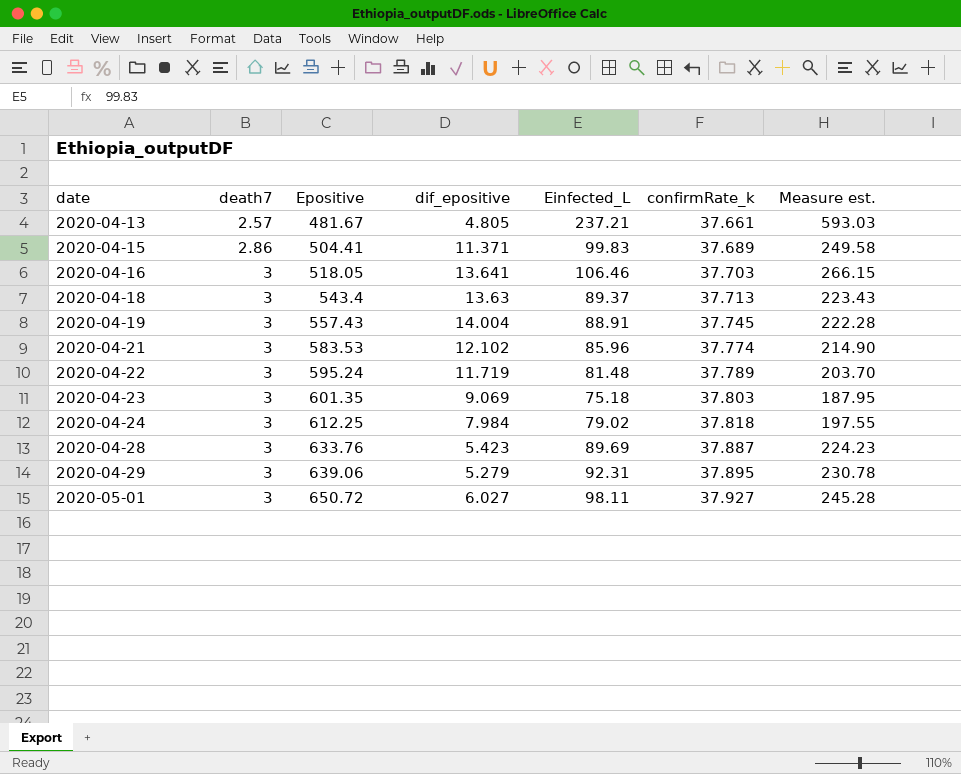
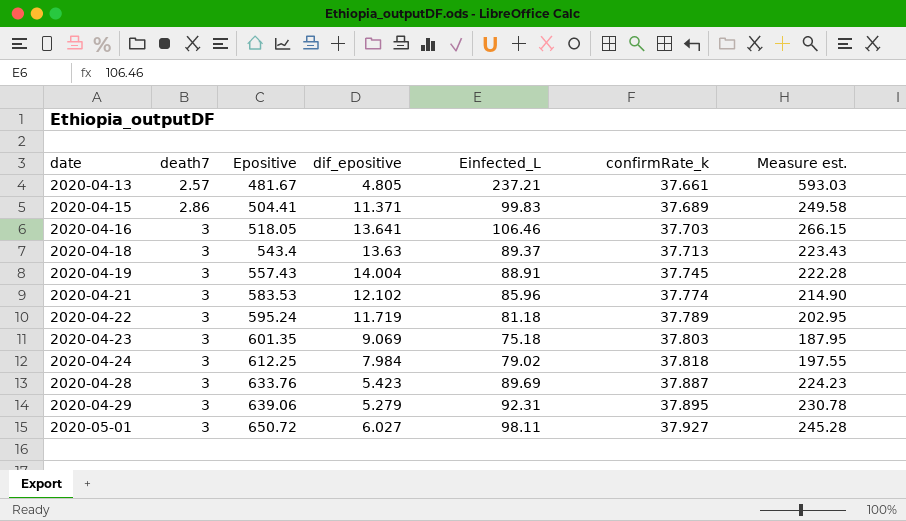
2020-04-22 | Einfected_L: 81.48 -> 81.18
2020-04-22 | Measure est.: 203.70 -> 202.95

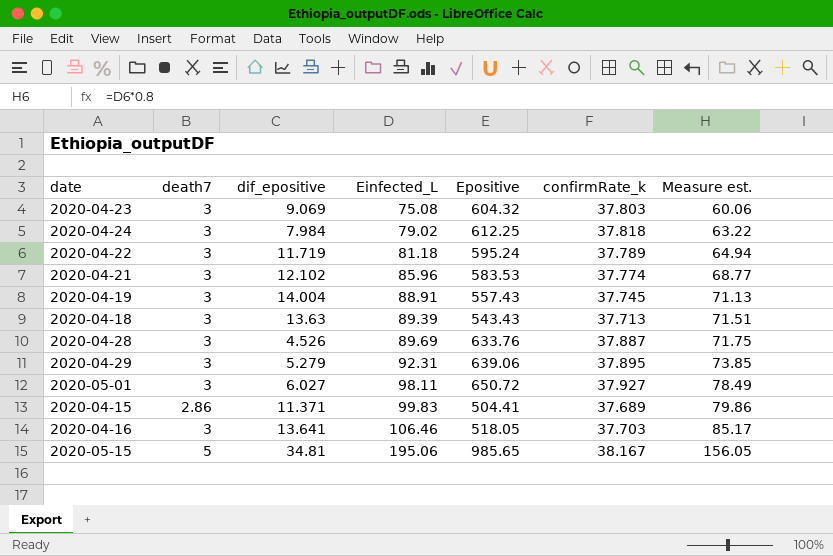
row order: date ascending -> Einfected_L ascending
column Epositive | position: 3 -> 5
column Measure est. | formula: [Einfected_L] * 2.5 -> [Einfected_L] * 0.8
row 2020-04-13: 2.57 | 481.67 | 4.805 | 237.21 | 37.661 | 593.03 -> none
2020-04-23 | Einfected_L: 75.18 -> 75.08
2020-04-23 | Epositive: 601.35 -> 604.32
2020-04-18 | Einfected_L: 89.37 -> 89.39
2020-04-18 | Epositive: 543.4 -> 543.43
2020-04-28 | dif_epositive: 5.423 -> 4.526
row 2020-05-15: none -> 5 | 34.81 | 195.06 | 985.65 | 38.167 | 156.05

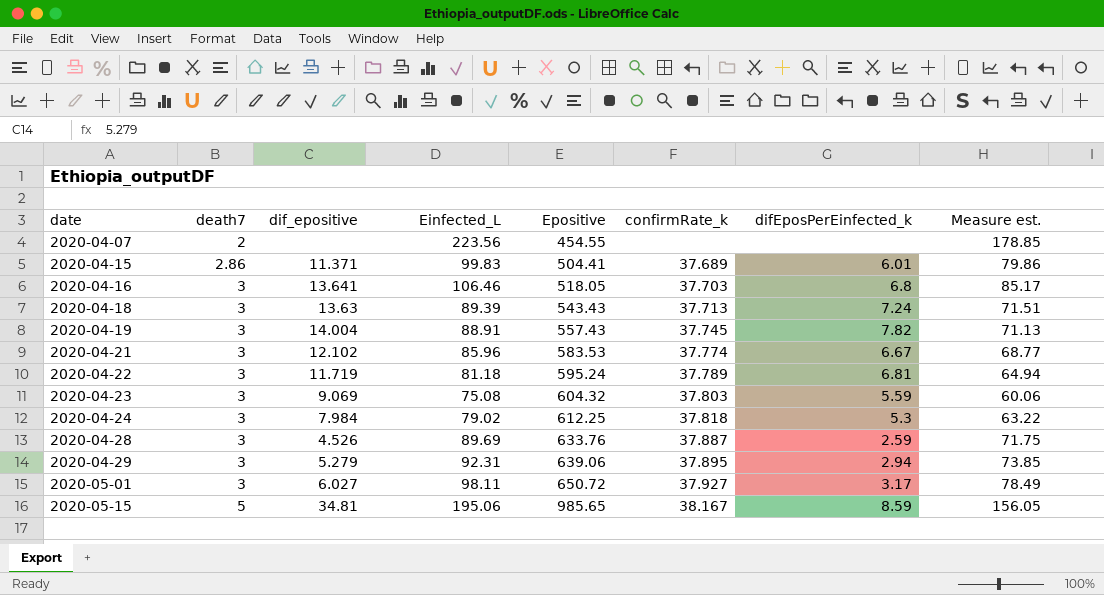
row order: Einfected_L ascending -> date ascending
column difEposPerEinfected_k | position: none -> 7
row 2020-04-07: none -> 2 | none | 223.56 | 454.55 | none | none | 178.85

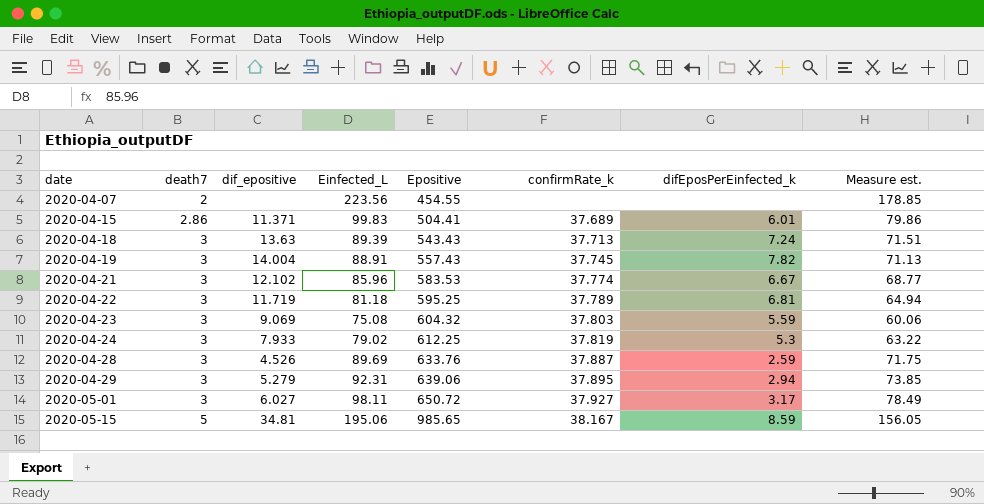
row 2020-04-16: 3 | 13.641 | 106.46 | 518.05 | 37.703 | 6.8 | 85.17 -> none
2020-04-22 | Epositive: 595.24 -> 595.25
2020-04-24 | dif_epositive: 7.984 -> 7.933
2020-04-24 | confirmRate_k: 37.818 -> 37.819

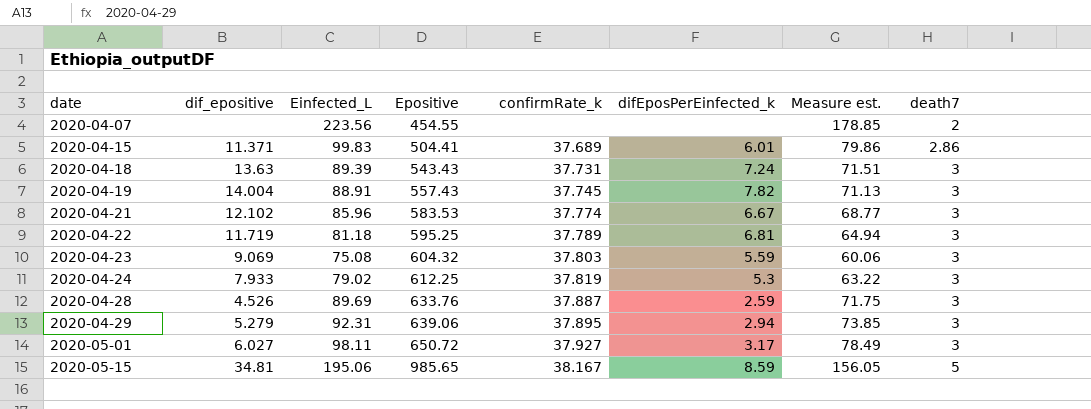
column death7 | position: 2 -> 8
2020-04-18 | confirmRate_k: 37.713 -> 37.731

